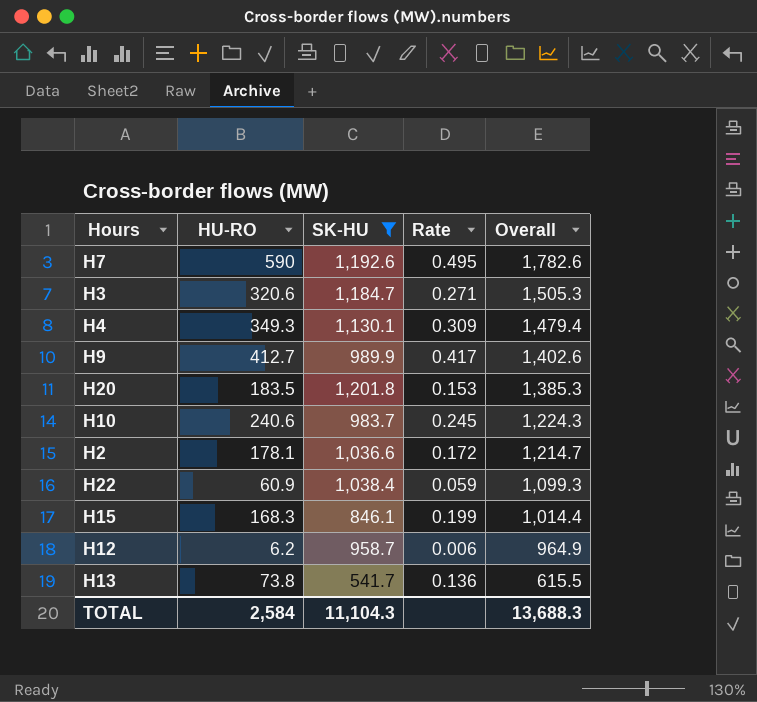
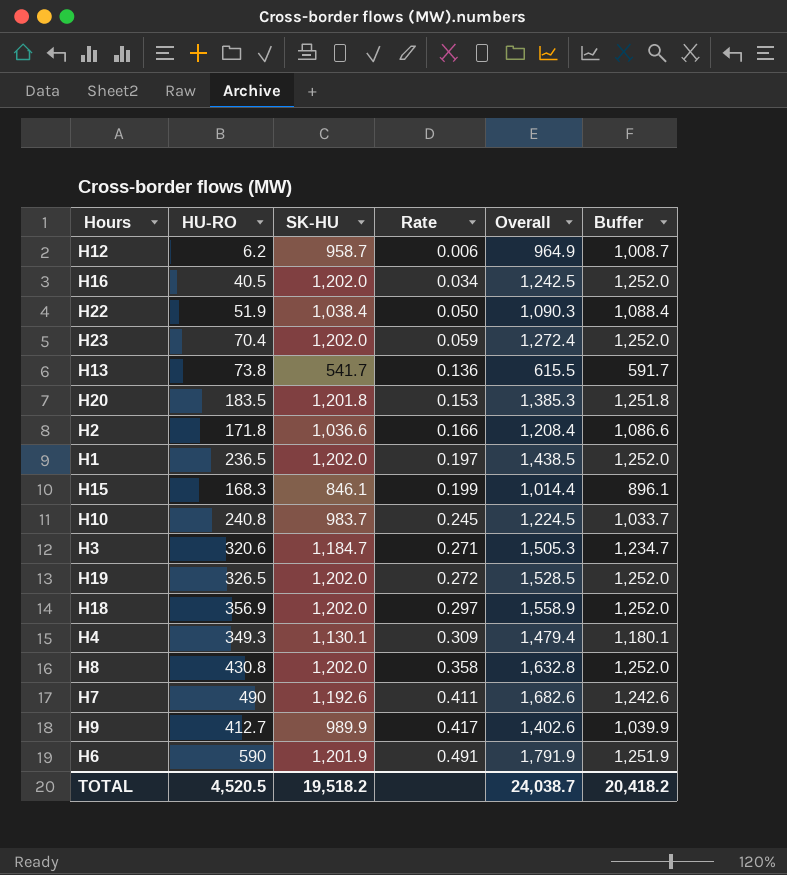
filter: SK-HU <= 1,201.8 -> none
row order: Overall descending -> Rate ascending
column Buffer | formula: none -> [SK-HU] + 50
H22 | HU-RO: 60.9 -> 51.9
H22 | Rate: 0.059 -> 0.050
H22 | Overall: 1,099.3 -> 1,090.3
H2 | HU-RO: 178.1 -> 171.8
H2 | Rate: 0.172 -> 0.166
H2 | Overall: 1,214.7 -> 1,208.4
H10 | HU-RO: 240.6 -> 240.8
H10 | Overall: 1,224.3 -> 1,224.5
H7 | HU-RO: 590 -> 490
H7 | Rate: 0.495 -> 0.411
H7 | Overall: 1,782.6 -> 1,682.6
TOTAL | HU-RO: 2,584 -> 4,520.5
TOTAL | SK-HU: 11,104.3 -> 19,518.2
TOTAL | Overall: 13,688.3 -> 24,038.7

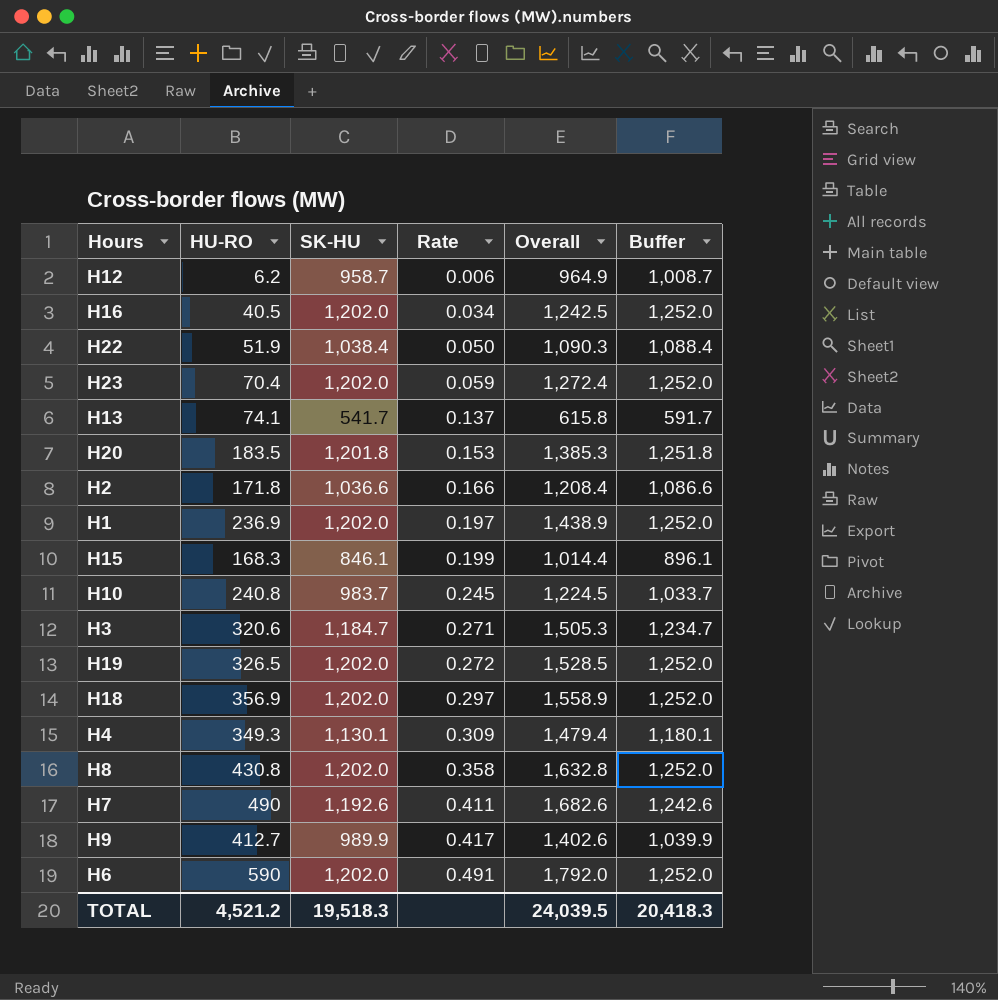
H13 | HU-RO: 73.8 -> 74.1
H13 | Rate: 0.136 -> 0.137
H13 | Overall: 615.5 -> 615.8
H1 | HU-RO: 236.5 -> 236.9
H1 | Overall: 1,438.5 -> 1,438.9
H6 | SK-HU: 1,201.9 -> 1,202.0
H6 | Overall: 1,791.9 -> 1,792.0
H6 | Buffer: 1,251.9 -> 1,252.0
TOTAL | HU-RO: 4,520.5 -> 4,521.2
TOTAL | SK-HU: 19,518.2 -> 19,518.3
TOTAL | Overall: 24,038.7 -> 24,039.5
TOTAL | Buffer: 20,418.2 -> 20,418.3

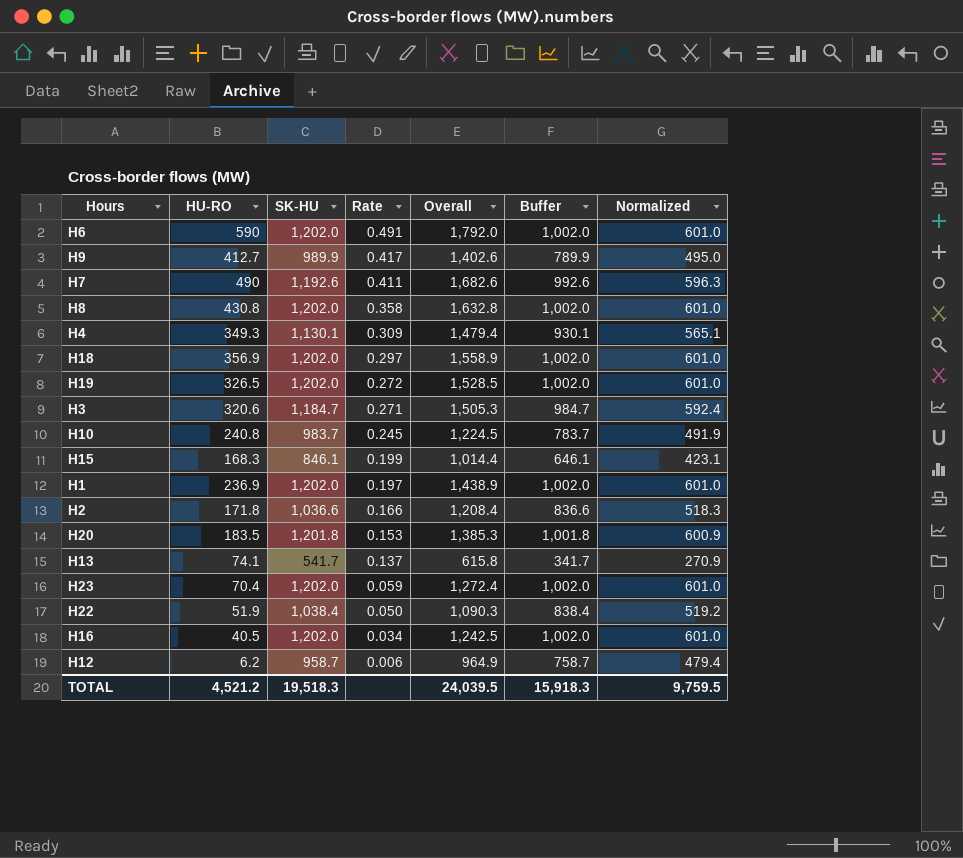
row order: Rate ascending -> Rate descending
column Buffer | formula: [SK-HU] + 50 -> [SK-HU] - 200
column Normalized | formula: none -> [SK-HU] * 0.5
TOTAL | Buffer: 20,418.3 -> 15,918.3

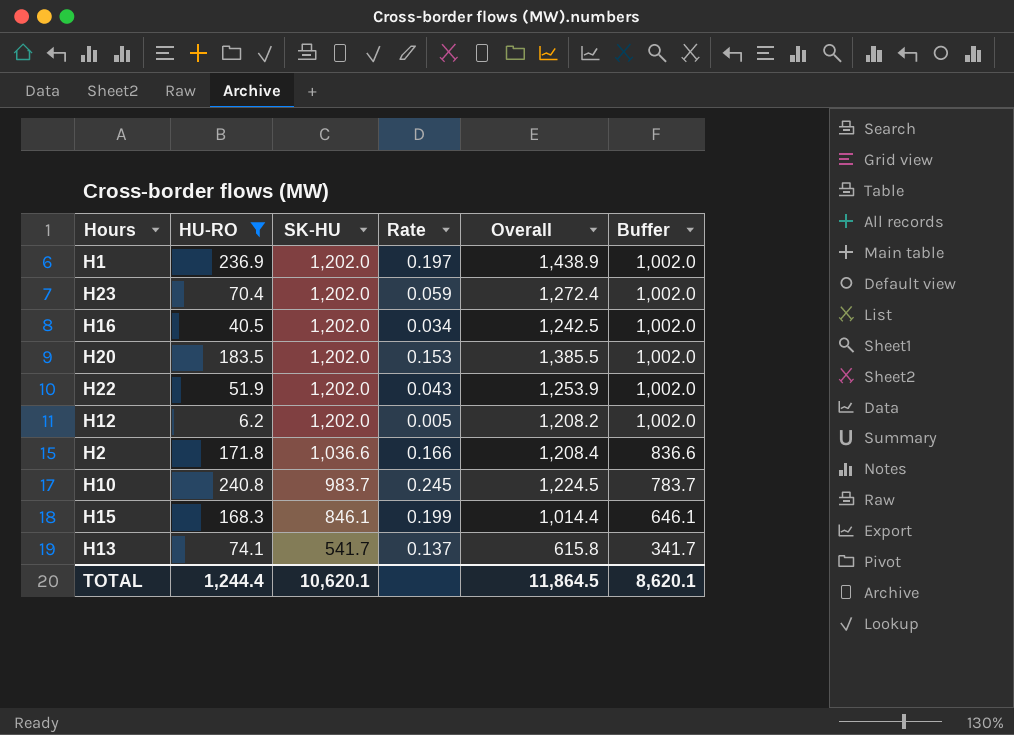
filter: none -> HU-RO <= 240.8
row order: Rate descending -> SK-HU descending
column Normalized | formula: [SK-HU] * 0.5 -> none
H20 | SK-HU: 1,201.8 -> 1,202.0
H20 | Overall: 1,385.3 -> 1,385.5
H20 | Buffer: 1,001.8 -> 1,002.0
H22 | SK-HU: 1,038.4 -> 1,202.0
H22 | Rate: 0.050 -> 0.043
H22 | Overall: 1,090.3 -> 1,253.9
H22 | Buffer: 838.4 -> 1,002.0
H12 | SK-HU: 958.7 -> 1,202.0
H12 | Rate: 0.006 -> 0.005
H12 | Overall: 964.9 -> 1,208.2
H12 | Buffer: 758.7 -> 1,002.0
TOTAL | HU-RO: 4,521.2 -> 1,244.4
TOTAL | SK-HU: 19,518.3 -> 10,620.1
TOTAL | Overall: 24,039.5 -> 11,864.5
TOTAL | Buffer: 15,918.3 -> 8,620.1

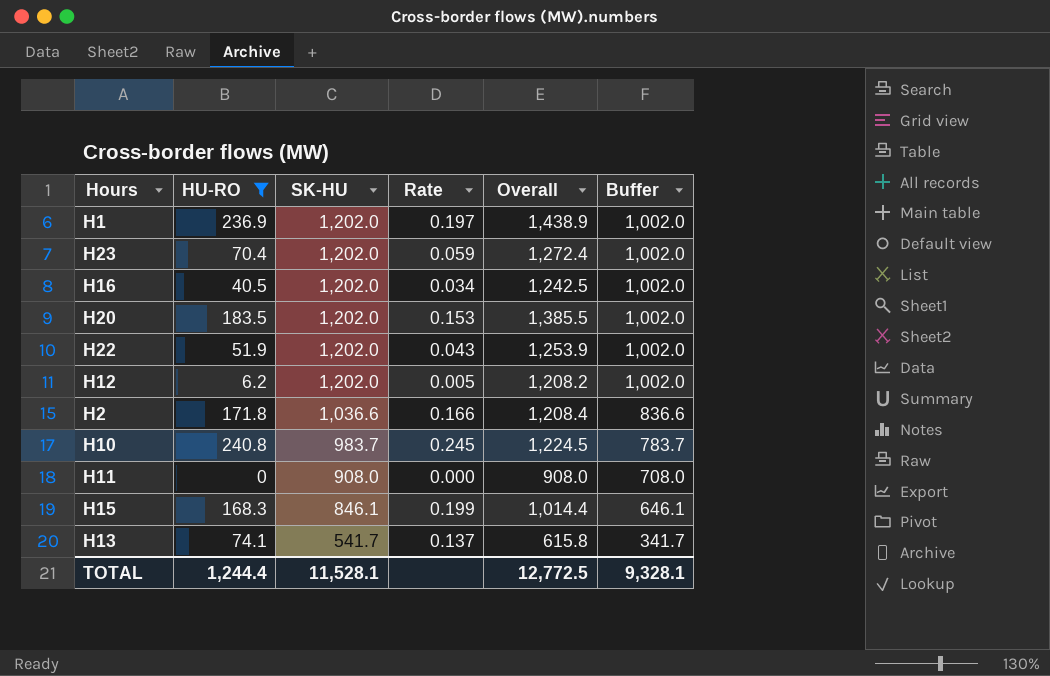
row H11: none -> 0 | 908.0 | 0.000 | 908.0 | 708.0
TOTAL | SK-HU: 10,620.1 -> 11,528.1
TOTAL | Overall: 11,864.5 -> 12,772.5
TOTAL | Buffer: 8,620.1 -> 9,328.1

